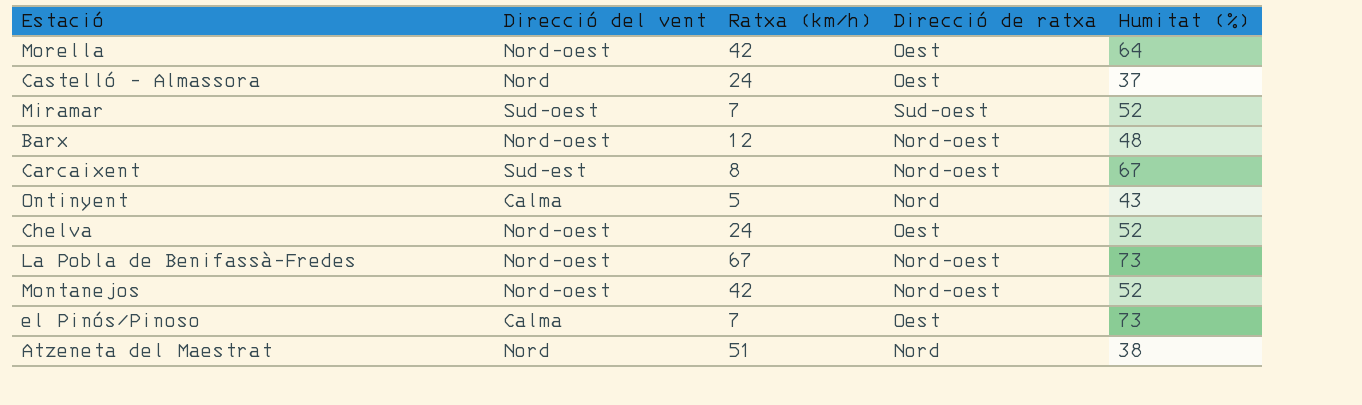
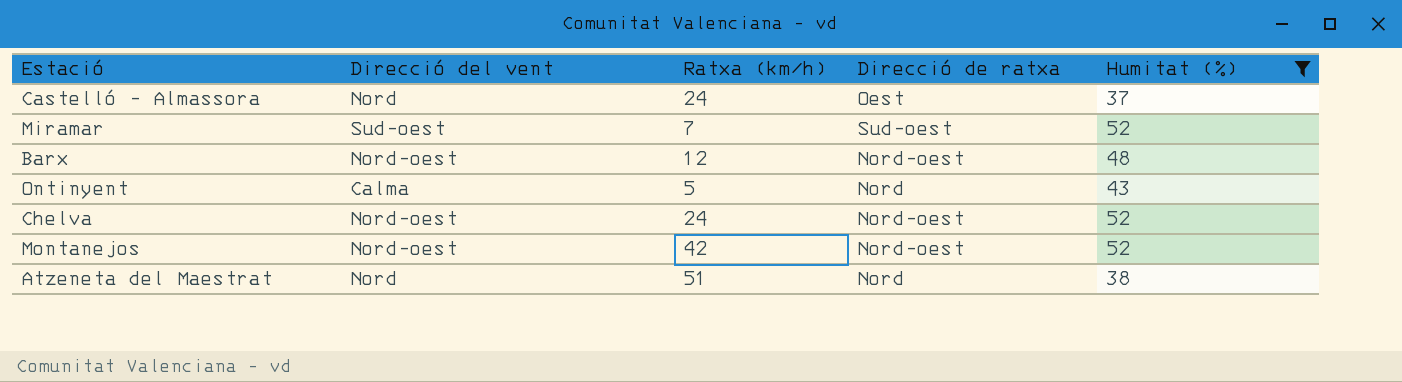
filter: none -> Humitat (%) <= 52
Chelva | Direcció de ratxa: Oest -> Nord-oest

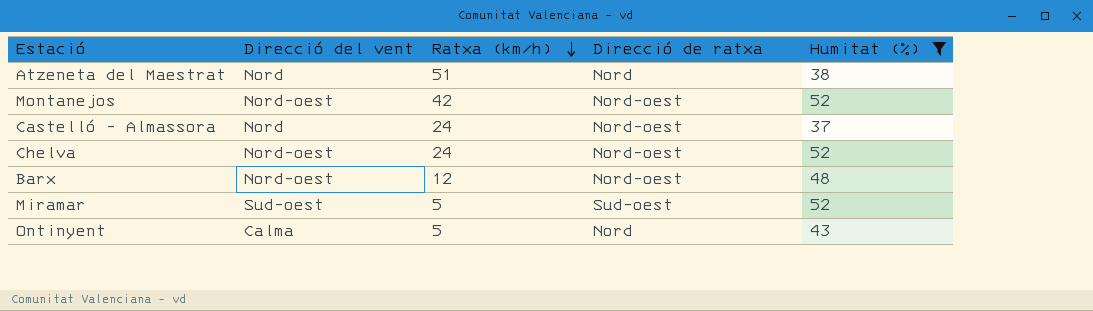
row order: none -> Ratxa (km/h) descending
Castelló - Almassora | Direcció de ratxa: Oest -> Nord-oest
Miramar | Ratxa (km/h): 7 -> 5

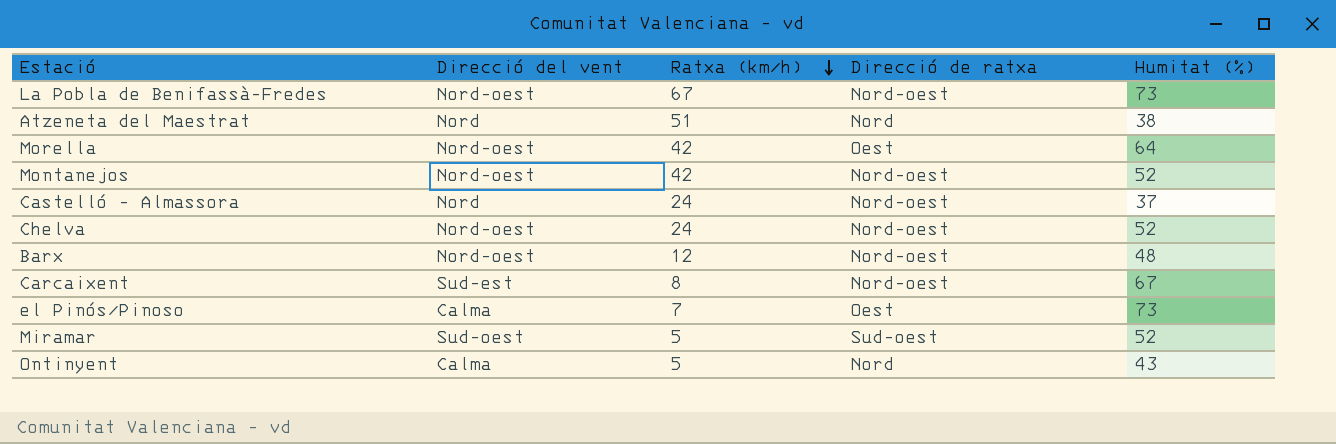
filter: Humitat (%) <= 52 -> none

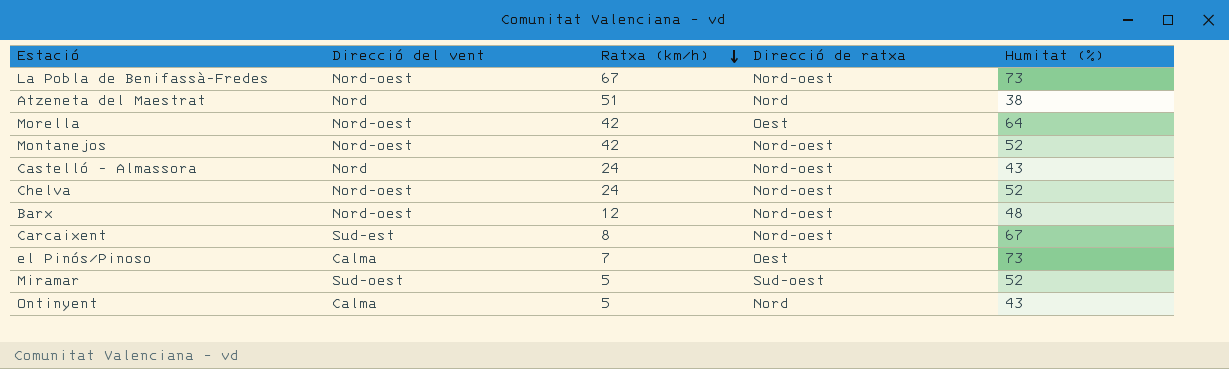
Castelló - Almassora | Humitat (%): 37 -> 43

